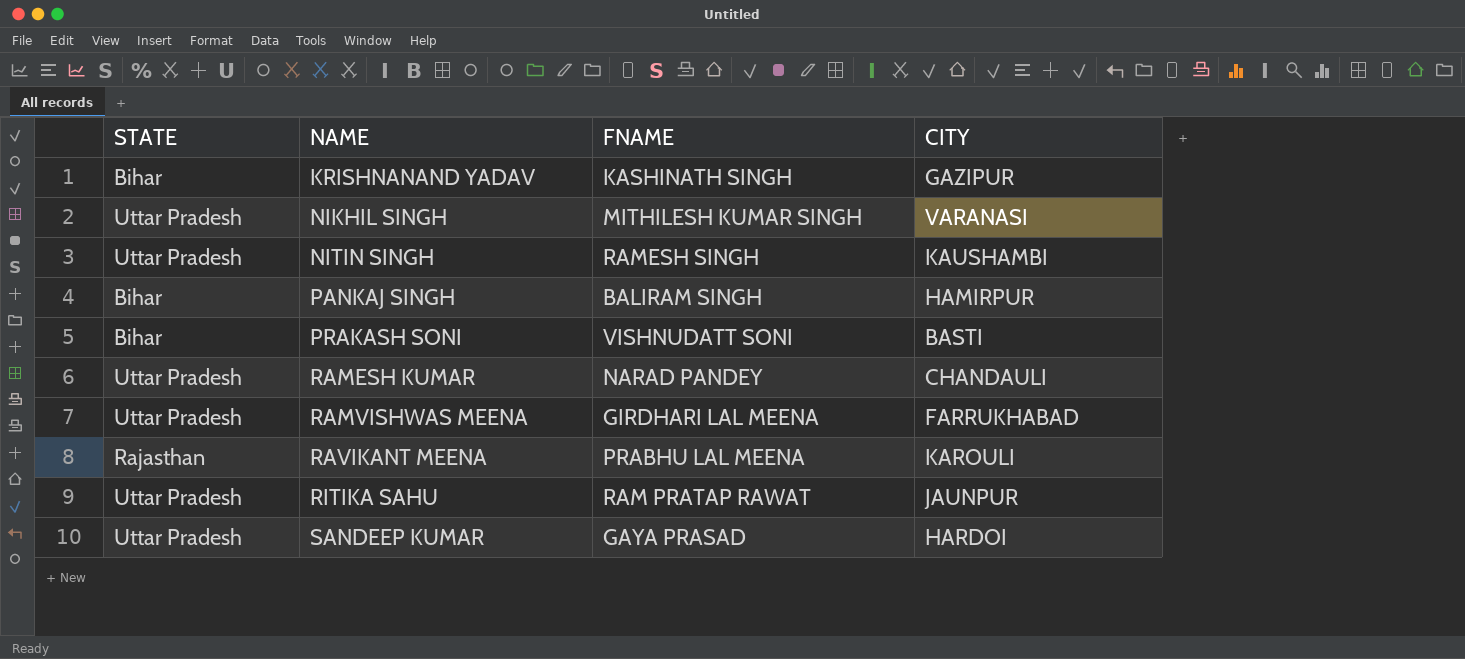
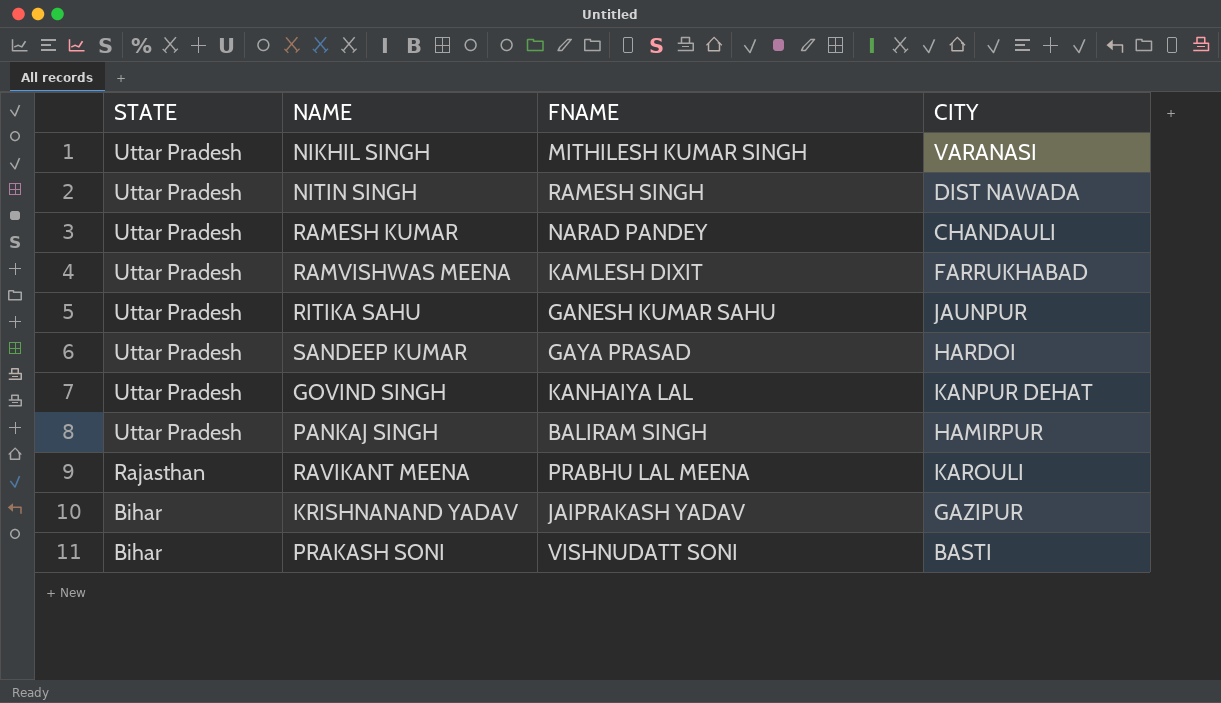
row order: NAME ascending -> STATE descending
NITIN SINGH | CITY: KAUSHAMBI -> DIST NAWADA
RAMVISHWAS MEENA | FNAME: GIRDHARI LAL MEENA -> KAMLESH DIXIT
RITIKA SAHU | FNAME: RAM PRATAP RAWAT -> GANESH KUMAR SAHU
row GOVIND SINGH: none -> Uttar Pradesh | KANHAIYA LAL | KANPUR DEHAT
PANKAJ SINGH | STATE: Bihar -> Uttar Pradesh
KRISHNANAND YADAV | FNAME: KASHINATH SINGH -> JAIPRAKASH YADAV

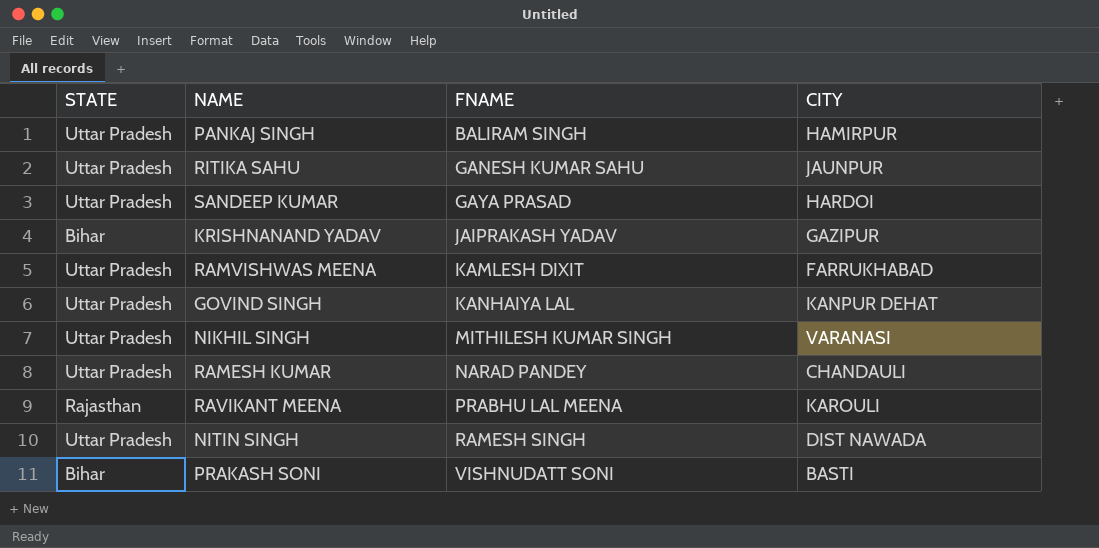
row order: STATE descending -> FNAME ascending

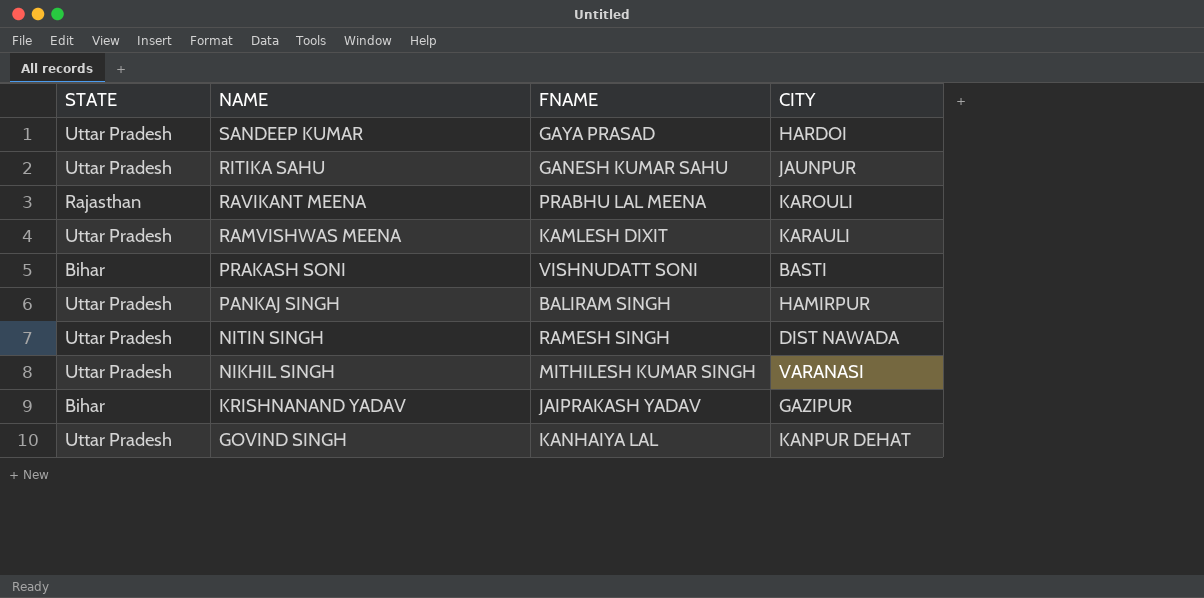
row order: FNAME ascending -> NAME descending
row RAMESH KUMAR: Uttar Pradesh | NARAD PANDEY | CHANDAULI -> none
RAMVISHWAS MEENA | CITY: FARRUKHABAD -> KARAULI

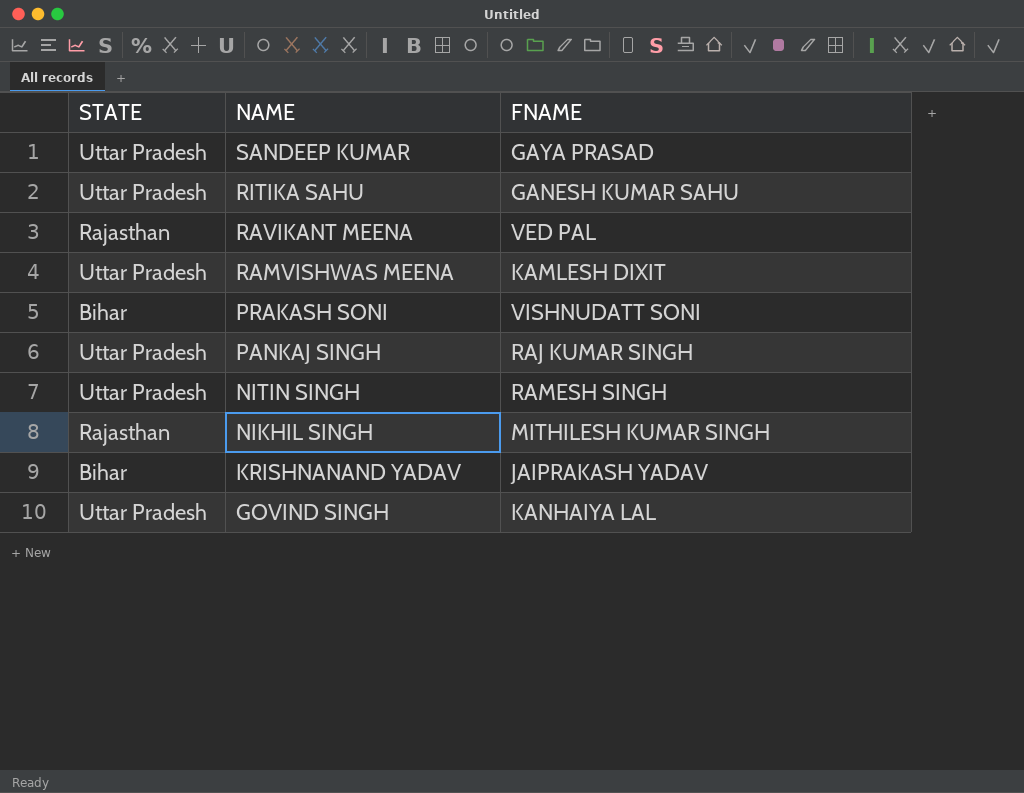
column CITY | position: 4 -> none
RAVIKANT MEENA | FNAME: PRABHU LAL MEENA -> VED PAL
PANKAJ SINGH | FNAME: BALIRAM SINGH -> RAJ KUMAR SINGH
NIKHIL SINGH | STATE: Uttar Pradesh -> Rajasthan

